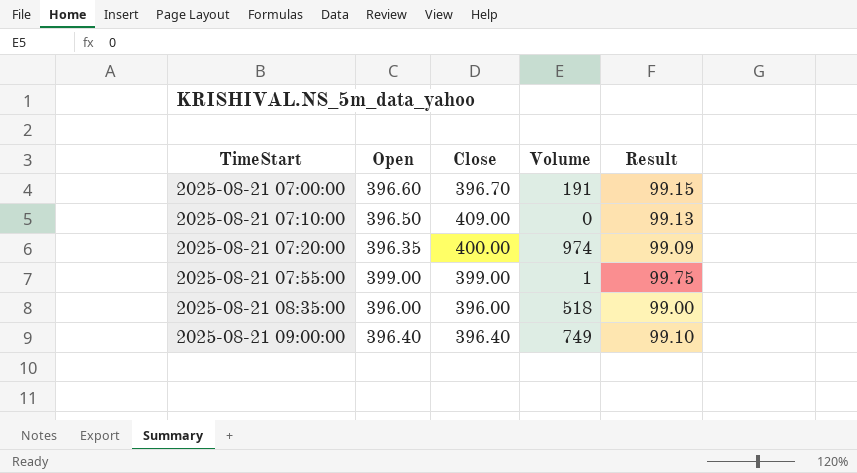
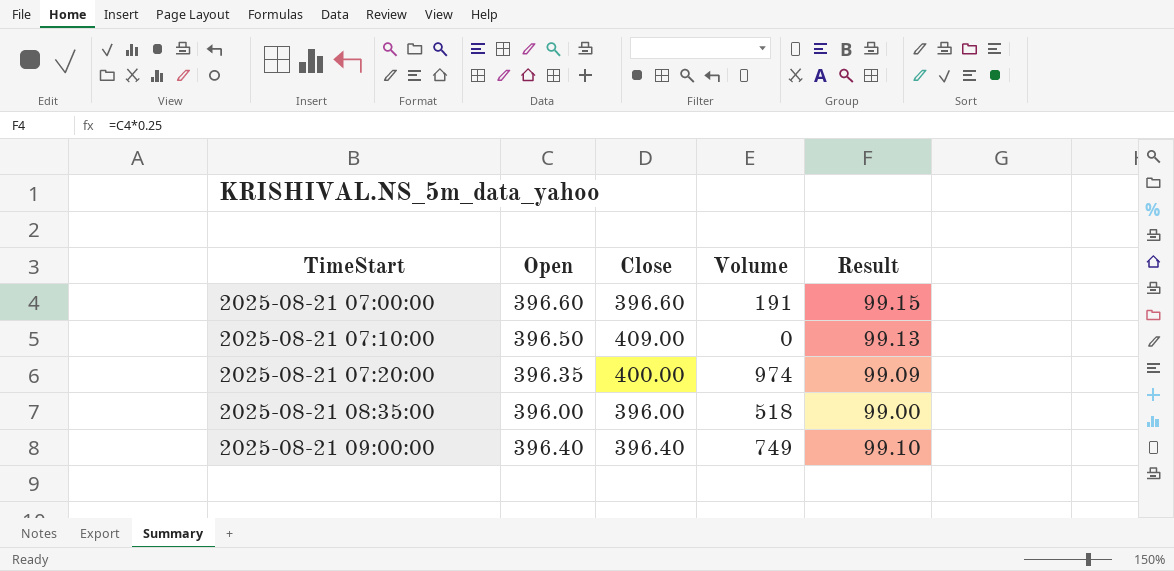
row 2025-08-21 07:55:00: 399.00 | 399.00 | 1 | 99.75 -> none
2025-08-21 07:00:00 | Close: 396.70 -> 396.60

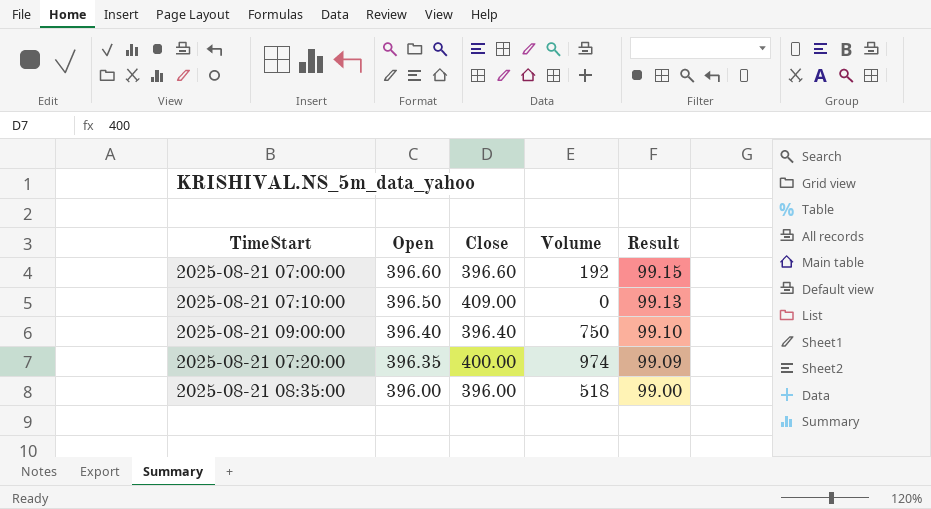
row order: TimeStart ascending -> Open descending
2025-08-21 07:00:00 | Volume: 191 -> 192
2025-08-21 09:00:00 | Volume: 749 -> 750

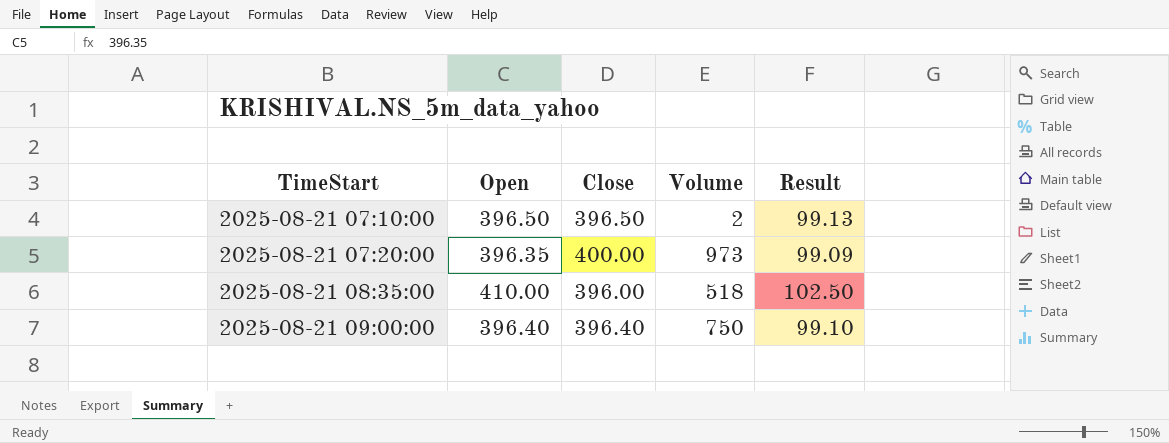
row order: Open descending -> TimeStart ascending
row 2025-08-21 07:00:00: 396.60 | 396.60 | 192 | 99.15 -> none
2025-08-21 07:10:00 | Close: 409.00 -> 396.50
2025-08-21 07:10:00 | Volume: 0 -> 2
2025-08-21 07:20:00 | Volume: 974 -> 973
2025-08-21 08:35:00 | Open: 396.00 -> 410.00
2025-08-21 08:35:00 | Result: 99.00 -> 102.50

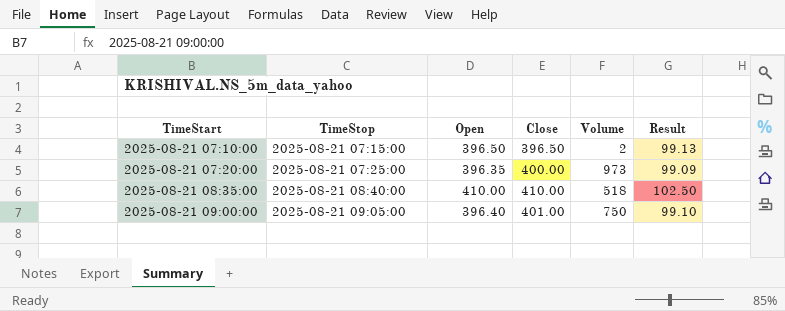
column TimeStop | position: none -> 2
2025-08-21 08:35:00 | Close: 396.00 -> 410.00
2025-08-21 09:00:00 | Close: 396.40 -> 401.00

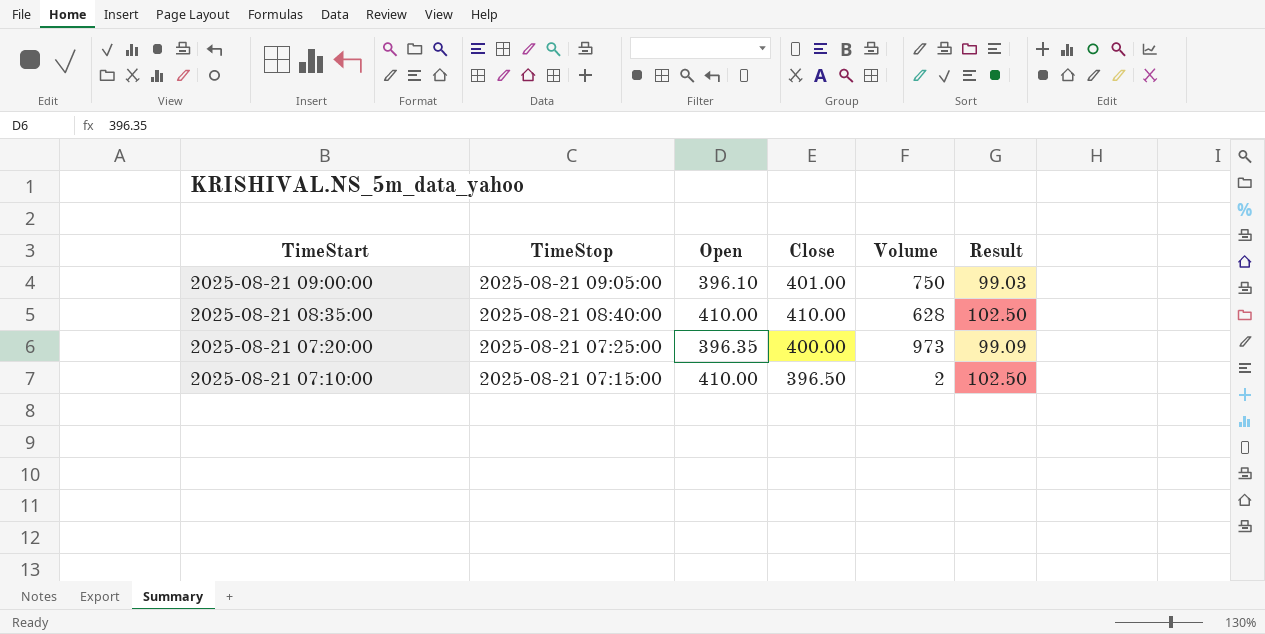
row order: TimeStart ascending -> TimeStart descending
2025-08-21 09:00:00 | Open: 396.40 -> 396.10
2025-08-21 09:00:00 | Result: 99.10 -> 99.03
2025-08-21 08:35:00 | Volume: 518 -> 628
2025-08-21 07:10:00 | Open: 396.50 -> 410.00
2025-08-21 07:10:00 | Result: 99.13 -> 102.50

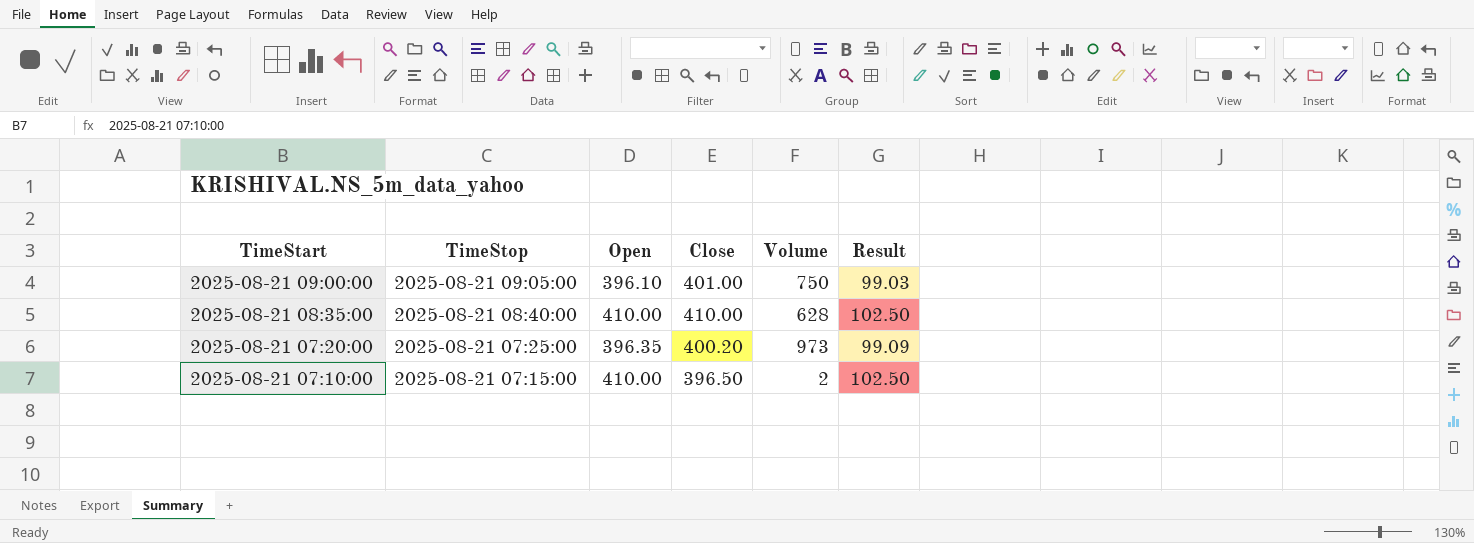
2025-08-21 07:20:00 | Close: 400.00 -> 400.20

